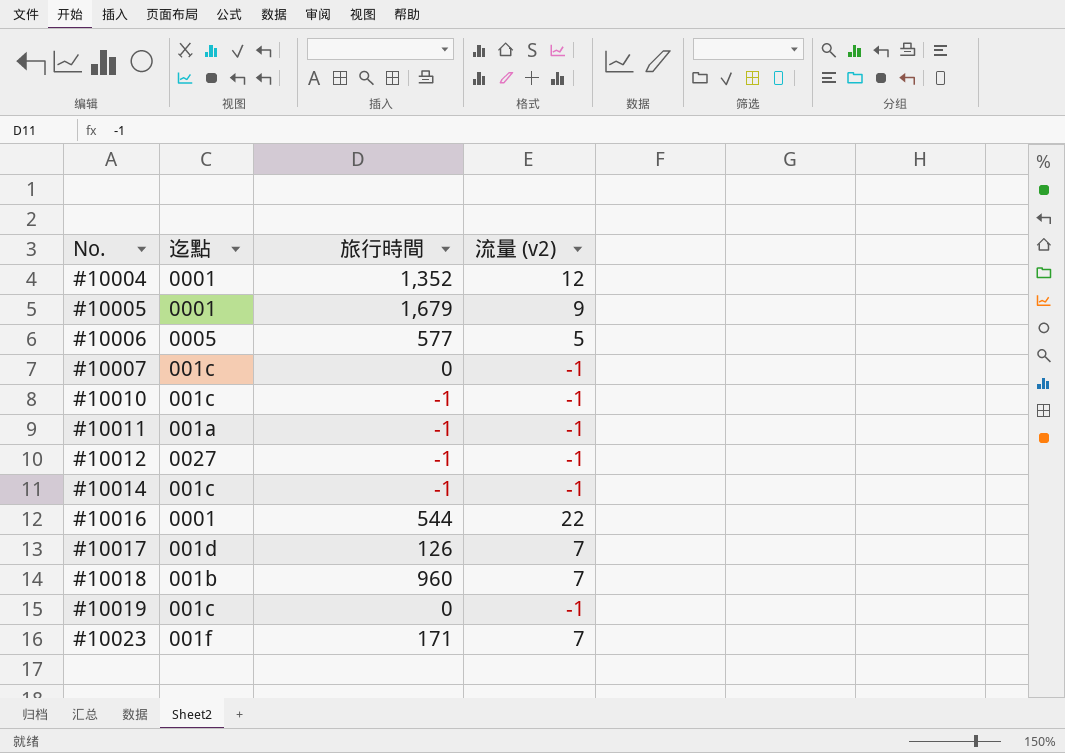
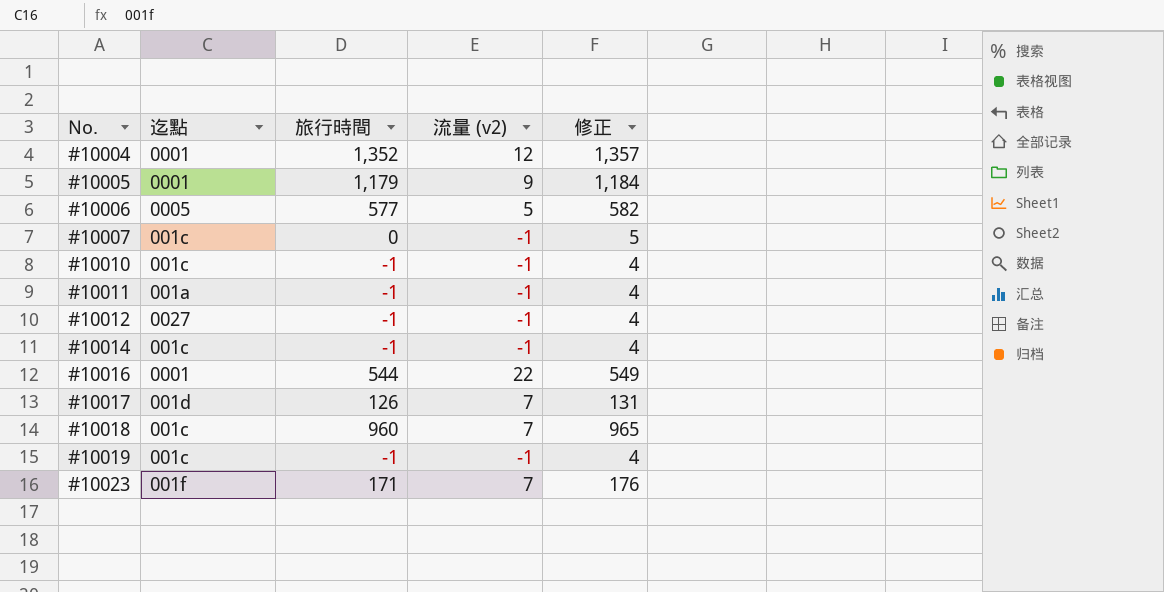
column 修正 | formula: none -> [旅行時間] + 5
#10005 | 旅行時間: 1,679 -> 1,179
#10018 | 迄點: 001b -> 001c
#10019 | 旅行時間: 0 -> -1

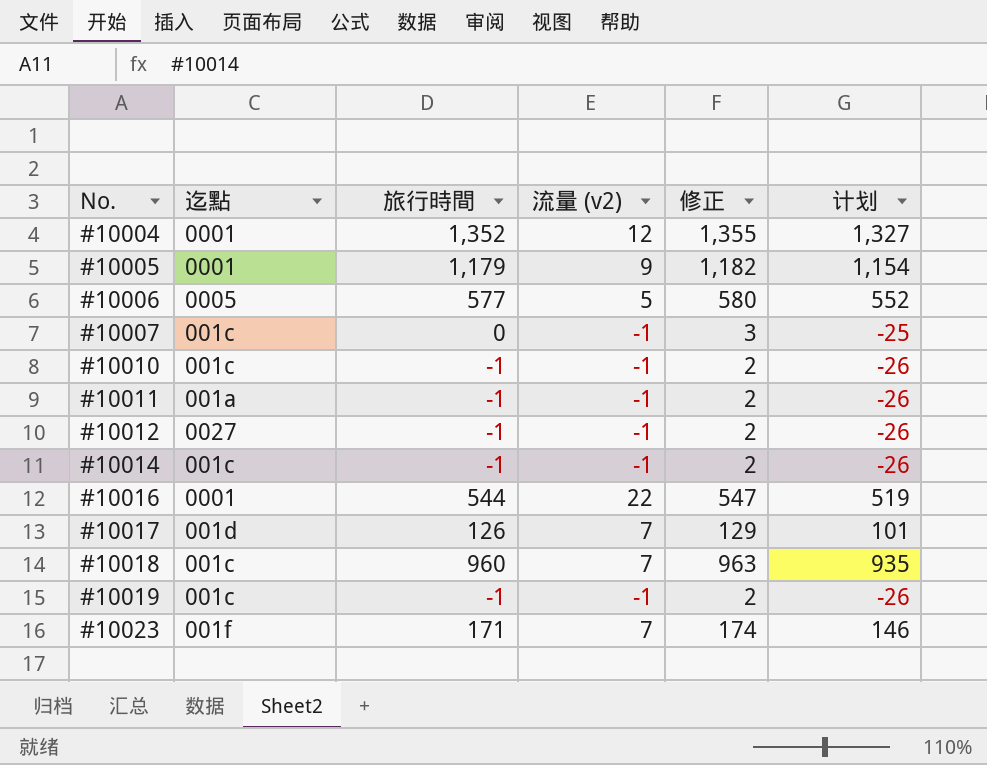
column 修正 | formula: [旅行時間] + 5 -> [旅行時間] + 3
column 计划 | formula: none -> [旅行時間] - 25

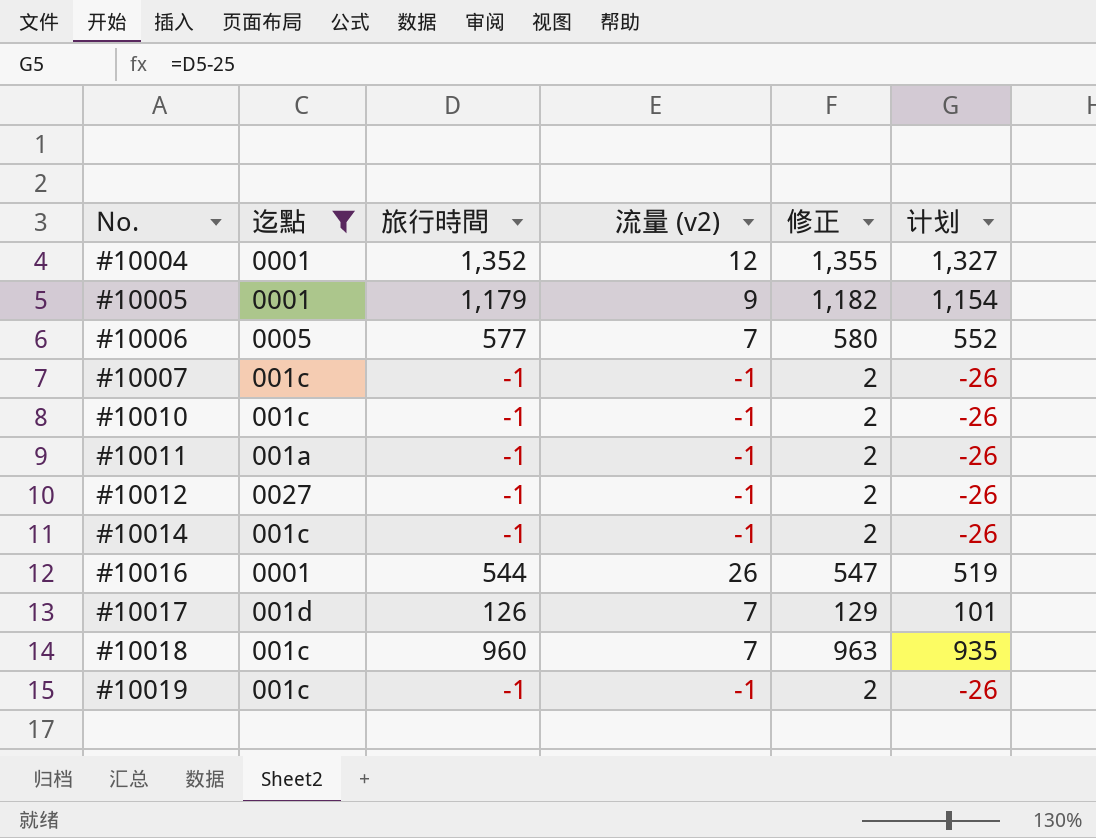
filter: none -> 迄點 != 001f
#10006 | 流量 (v2): 5 -> 7
#10007 | 旅行時間: 0 -> -1
#10007 | 修正: 3 -> 2
#10007 | 计划: -25 -> -26
#10016 | 流量 (v2): 22 -> 26

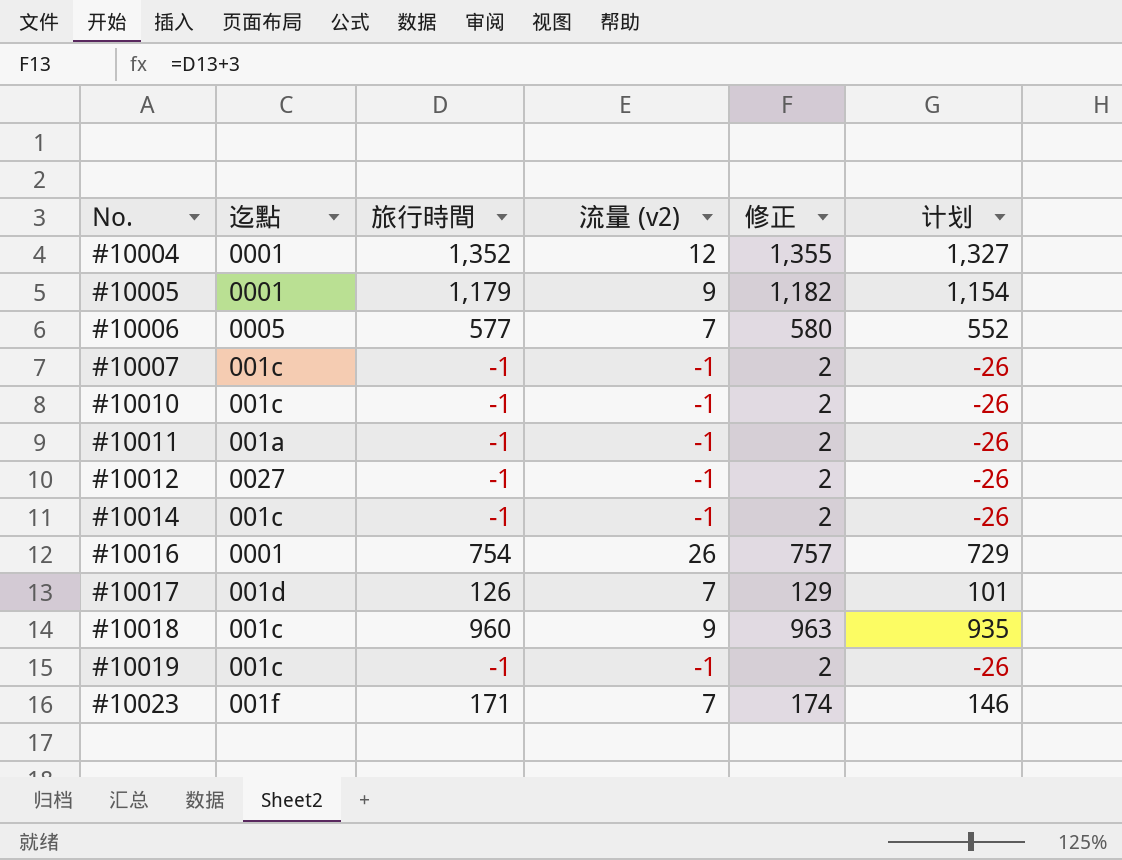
filter: 迄點 != 001f -> none
#10016 | 旅行時間: 544 -> 754
#10016 | 修正: 547 -> 757
#10016 | 计划: 519 -> 729
#10018 | 流量 (v2): 7 -> 9

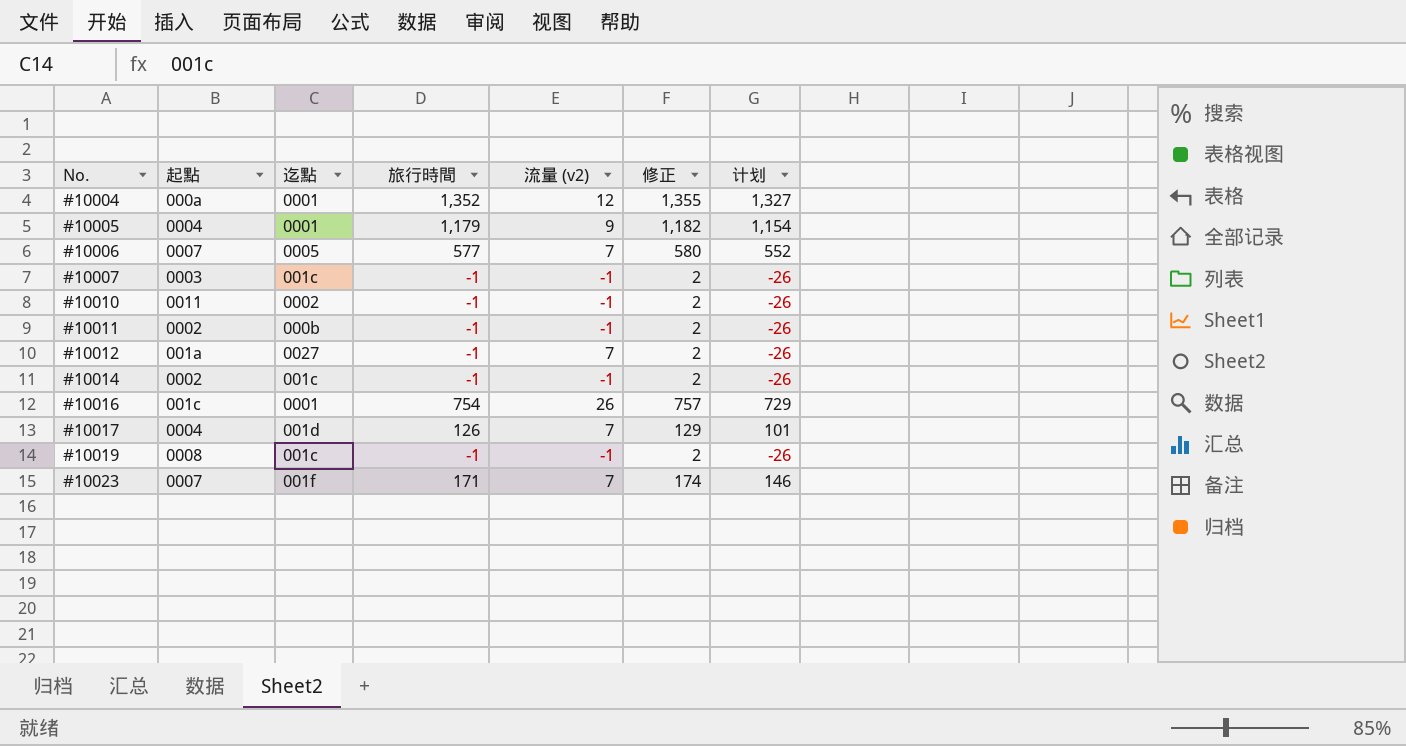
column 起點 | position: none -> 2
row #10018: 001c | 960 | 9 | 963 | 935 -> none
#10010 | 迄點: 001c -> 0002
#10011 | 迄點: 001a -> 000b
#10012 | 流量 (v2): -1 -> 7

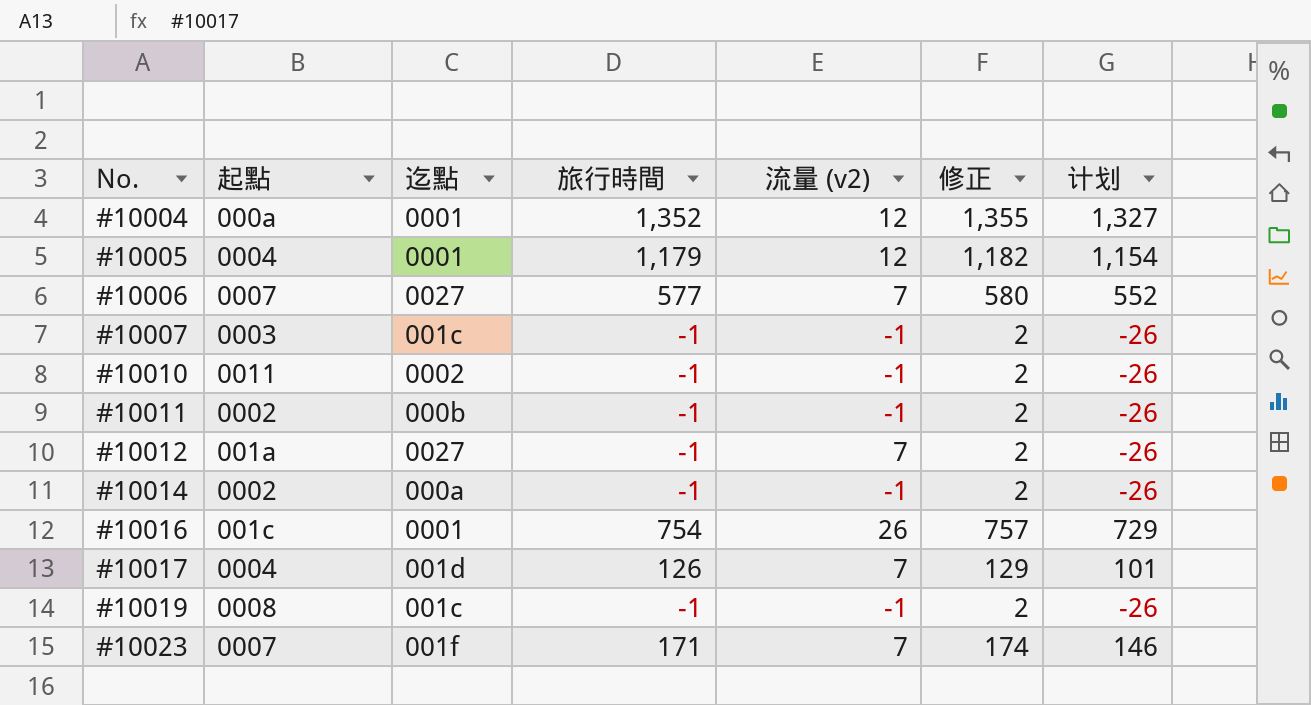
#10005 | 流量 (v2): 9 -> 12
#10006 | 迄點: 0005 -> 0027
#10014 | 迄點: 001c -> 000a

